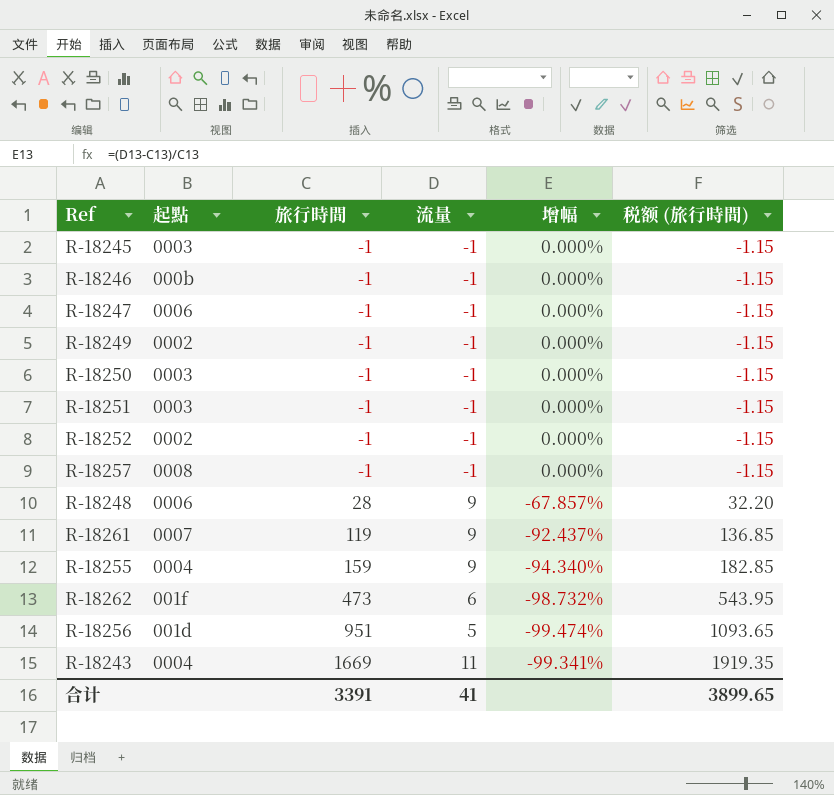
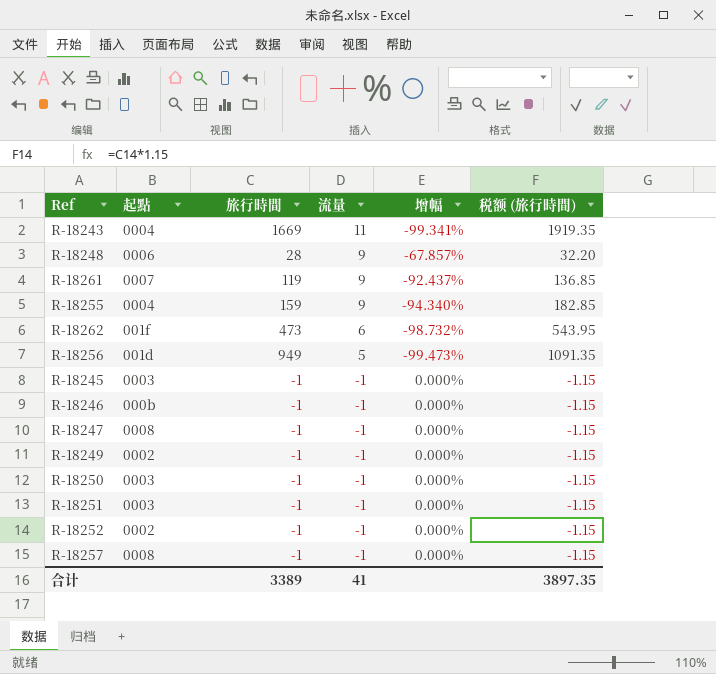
row order: 旅行時間 ascending -> 流量 descending
R-18256 | 旅行時間: 951 -> 949
R-18256 | 增幅: -99.474% -> -99.473%
R-18256 | 税额 (旅行時間): 1093.65 -> 1091.35
R-18247 | 起點: 0006 -> 0008
合计 | 旅行時間: 3391 -> 3389
合计 | 税额 (旅行時間): 3899.65 -> 3897.35

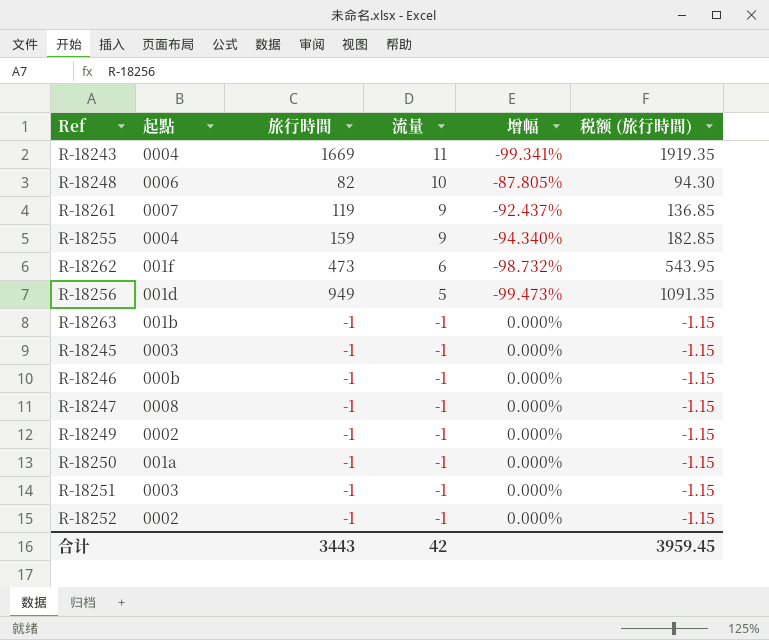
row R-18257: 0008 | -1 | -1 | 0.000% | -1.15 -> none
R-18248 | 旅行時間: 28 -> 82
R-18248 | 流量: 9 -> 10
R-18248 | 增幅: -67.857% -> -87.805%
R-18248 | 税额 (旅行時間): 32.20 -> 94.30
row R-18263: none -> 001b | -1 | -1 | 0.000% | -1.15
R-18250 | 起點: 0003 -> 001a
合计 | 旅行時間: 3389 -> 3443
合计 | 流量: 41 -> 42
合计 | 税额 (旅行時間): 3897.35 -> 3959.45

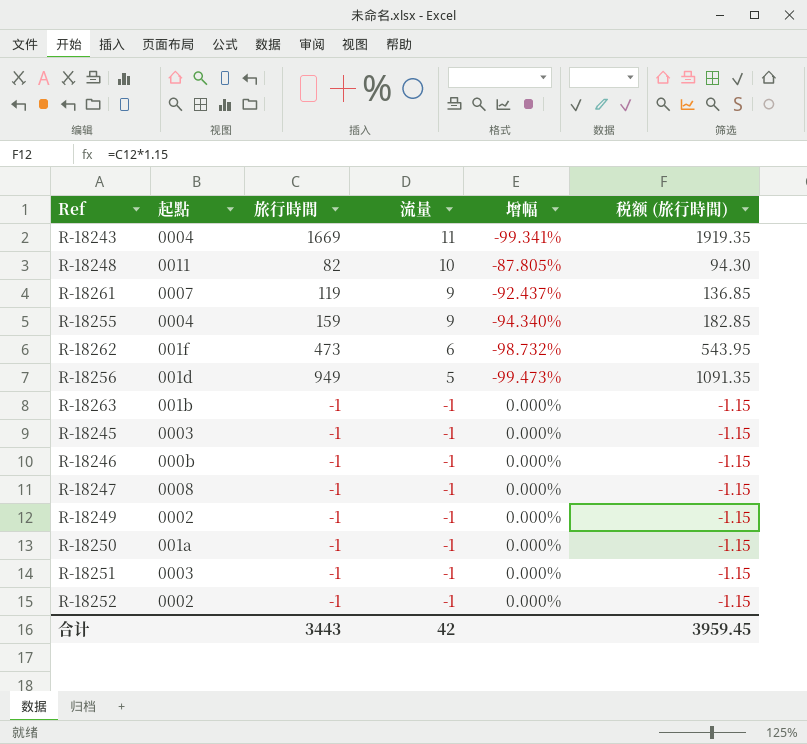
R-18248 | 起點: 0006 -> 0011

